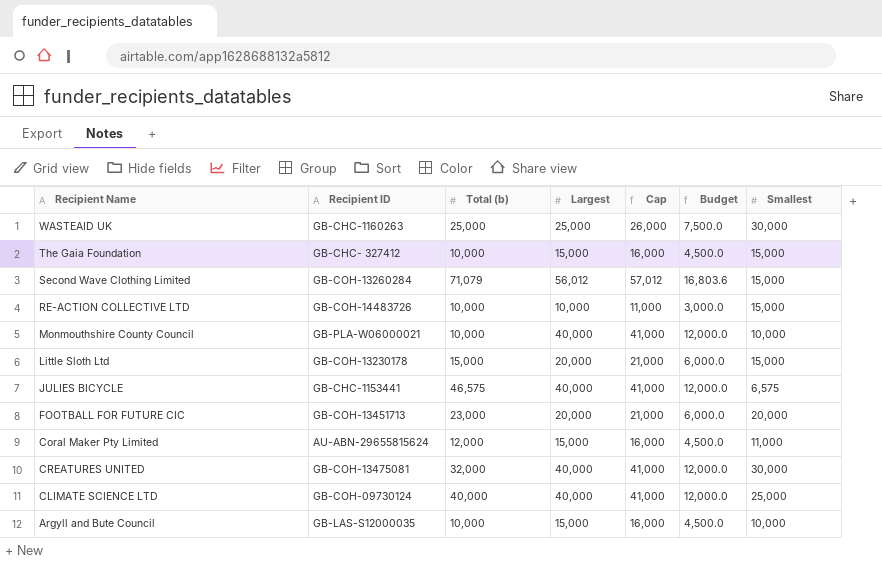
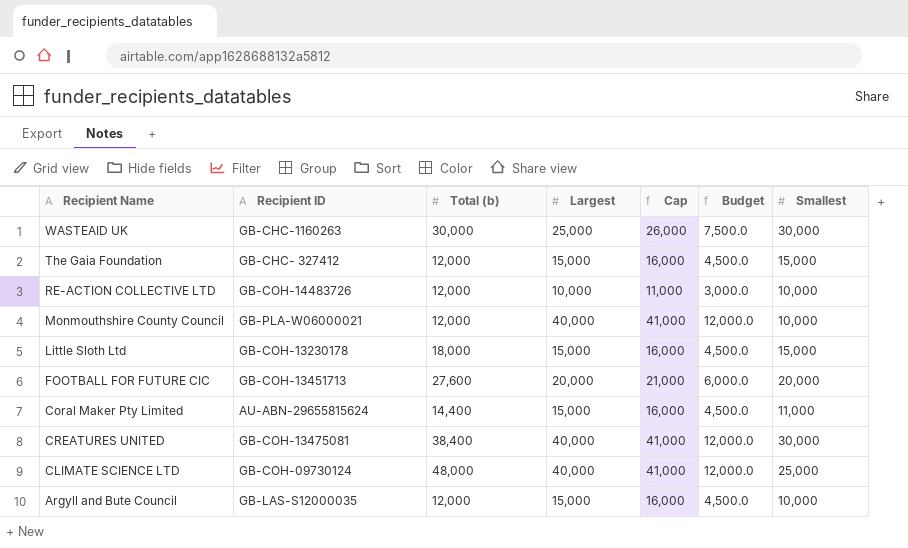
row Second Wave Clothing Limited: GB-COH-13260284 | 71,079 | 56,012 | 57,012 | 16,803.6 | 15,000 -> none
row JULIES BICYCLE: GB-CHC-1153441 | 46,575 | 40,000 | 41,000 | 12,000.0 | 6,575 -> none
WASTEAID UK | Total (b): 25,000 -> 30,000
The Gaia Foundation | Total (b): 10,000 -> 12,000
RE-ACTION COLLECTIVE LTD | Total (b): 10,000 -> 12,000
RE-ACTION COLLECTIVE LTD | Smallest: 15,000 -> 10,000
Monmouthshire County Council | Total (b): 10,000 -> 12,000
Little Sloth Ltd | Total (b): 15,000 -> 18,000
Little Sloth Ltd | Largest: 20,000 -> 15,000
Little Sloth Ltd | Cap: 21,000 -> 16,000
Little Sloth Ltd | Budget: 6,000.0 -> 4,500.0
FOOTBALL FOR FUTURE CIC | Total (b): 23,000 -> 27,600
Coral Maker Pty Limited | Total (b): 12,000 -> 14,400
CREATURES UNITED | Total (b): 32,000 -> 38,400
CLIMATE SCIENCE LTD | Total (b): 40,000 -> 48,000
Argyll and Bute Council | Total (b): 10,000 -> 12,000

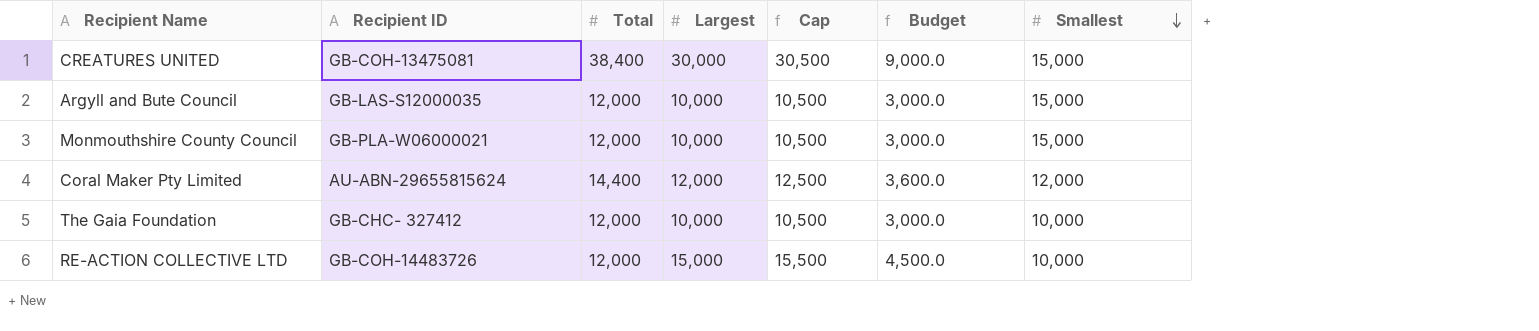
row order: none -> Smallest descending
column name: Total (b) -> Total
column Cap | formula: [Largest] + 1000 -> [Largest] + 500
row WASTEAID UK: GB-CHC-1160263 | 30,000 | 25,000 | 26,000 | 7,500.0 | 30,000 -> none
row Little Sloth Ltd: GB-COH-13230178 | 18,000 | 15,000 | 16,000 | 4,500.0 | 15,000 -> none
row FOOTBALL FOR FUTURE CIC: GB-COH-13451713 | 27,600 | 20,000 | 21,000 | 6,000.0 | 20,000 -> none
row CLIMATE SCIENCE LTD: GB-COH-09730124 | 48,000 | 40,000 | 41,000 | 12,000.0 | 25,000 -> none
CREATURES UNITED | Largest: 40,000 -> 30,000
CREATURES UNITED | Budget: 12,000.0 -> 9,000.0
CREATURES UNITED | Smallest: 30,000 -> 15,000
Argyll and Bute Council | Largest: 15,000 -> 10,000
Argyll and Bute Council | Budget: 4,500.0 -> 3,000.0
Argyll and Bute Council | Smallest: 10,000 -> 15,000
Monmouthshire County Council | Largest: 40,000 -> 10,000
Monmouthshire County Council | Budget: 12,000.0 -> 3,000.0
Monmouthshire County Council | Smallest: 10,000 -> 15,000
Coral Maker Pty Limited | Largest: 15,000 -> 12,000
Coral Maker Pty Limited | Budget: 4,500.0 -> 3,600.0
Coral Maker Pty Limited | Smallest: 11,000 -> 12,000
The Gaia Foundation | Largest: 15,000 -> 10,000
The Gaia Foundation | Budget: 4,500.0 -> 3,000.0
The Gaia Foundation | Smallest: 15,000 -> 10,000
RE-ACTION COLLECTIVE LTD | Largest: 10,000 -> 15,000
RE-ACTION COLLECTIVE LTD | Budget: 3,000.0 -> 4,500.0

